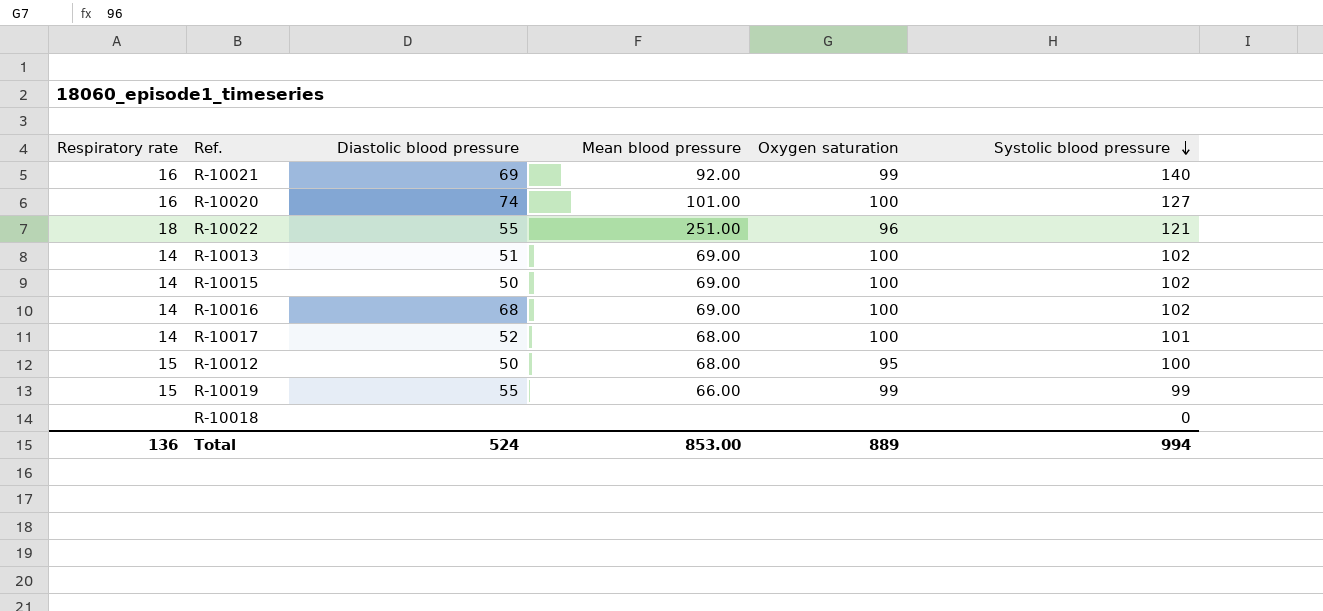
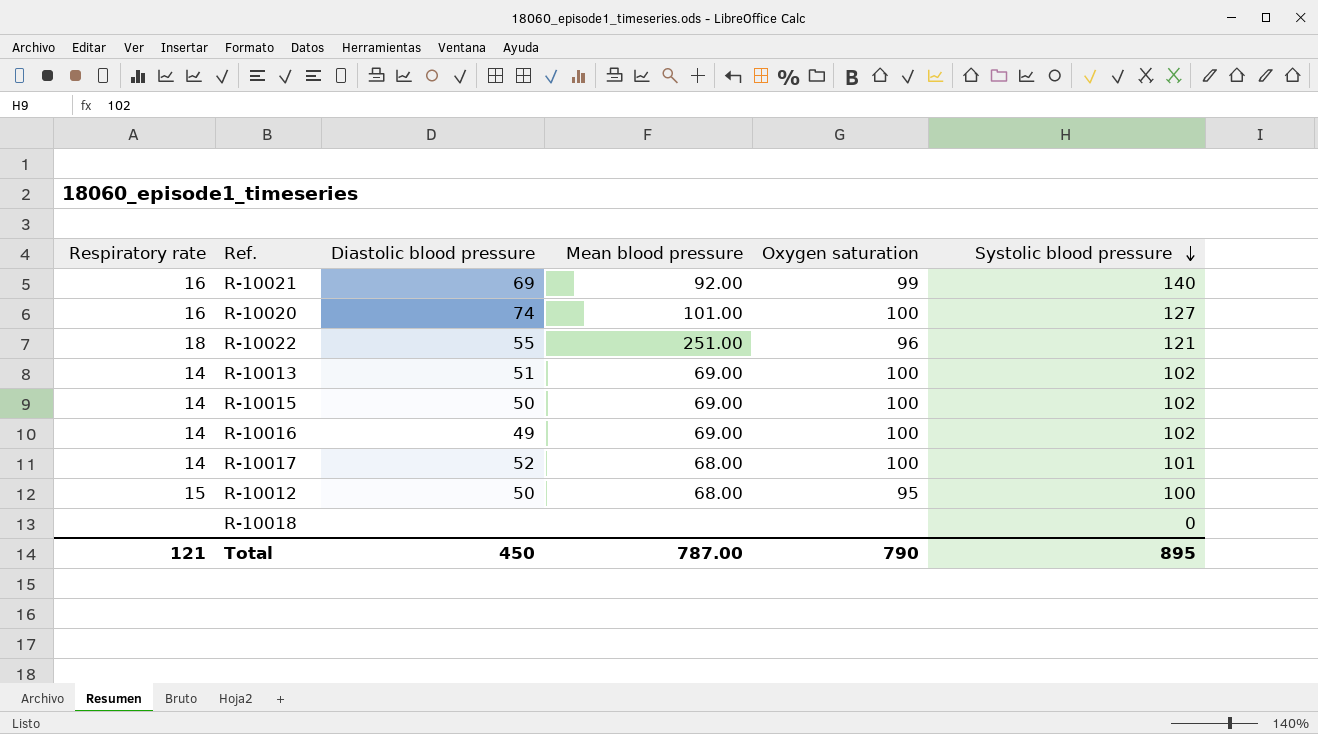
row R-10019: 15 | 55 | 66.00 | 99 | 99 -> none
R-10016 | Diastolic blood pressure: 68 -> 49
Total | Respiratory rate: 136 -> 121
Total | Diastolic blood pressure: 524 -> 450
Total | Mean blood pressure: 853.00 -> 787.00
Total | Oxygen saturation: 889 -> 790
Total | Systolic blood pressure: 994 -> 895

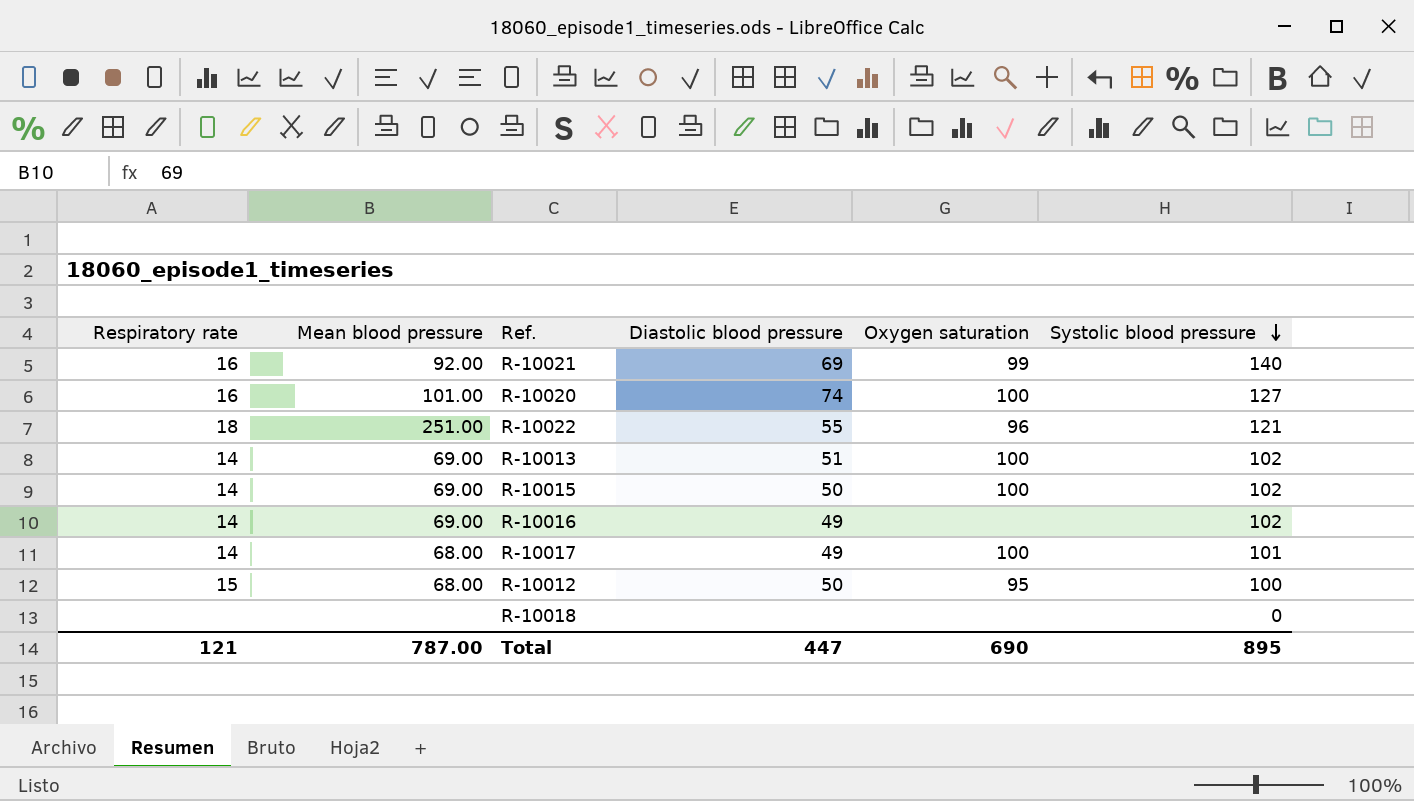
column Mean blood pressure | position: 4 -> 2
R-10016 | Oxygen saturation: 100 -> none
R-10017 | Diastolic blood pressure: 52 -> 49
Total | Diastolic blood pressure: 450 -> 447
Total | Oxygen saturation: 790 -> 690

